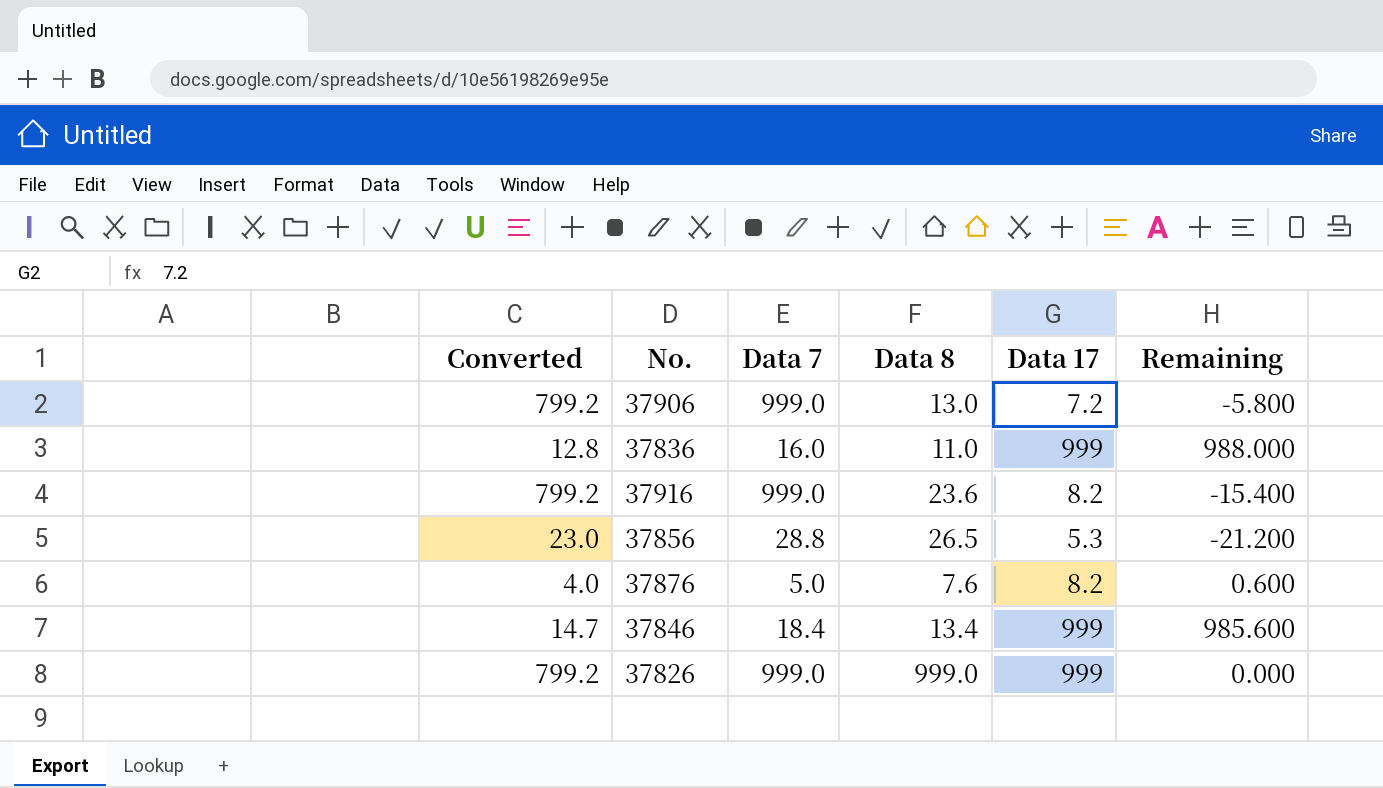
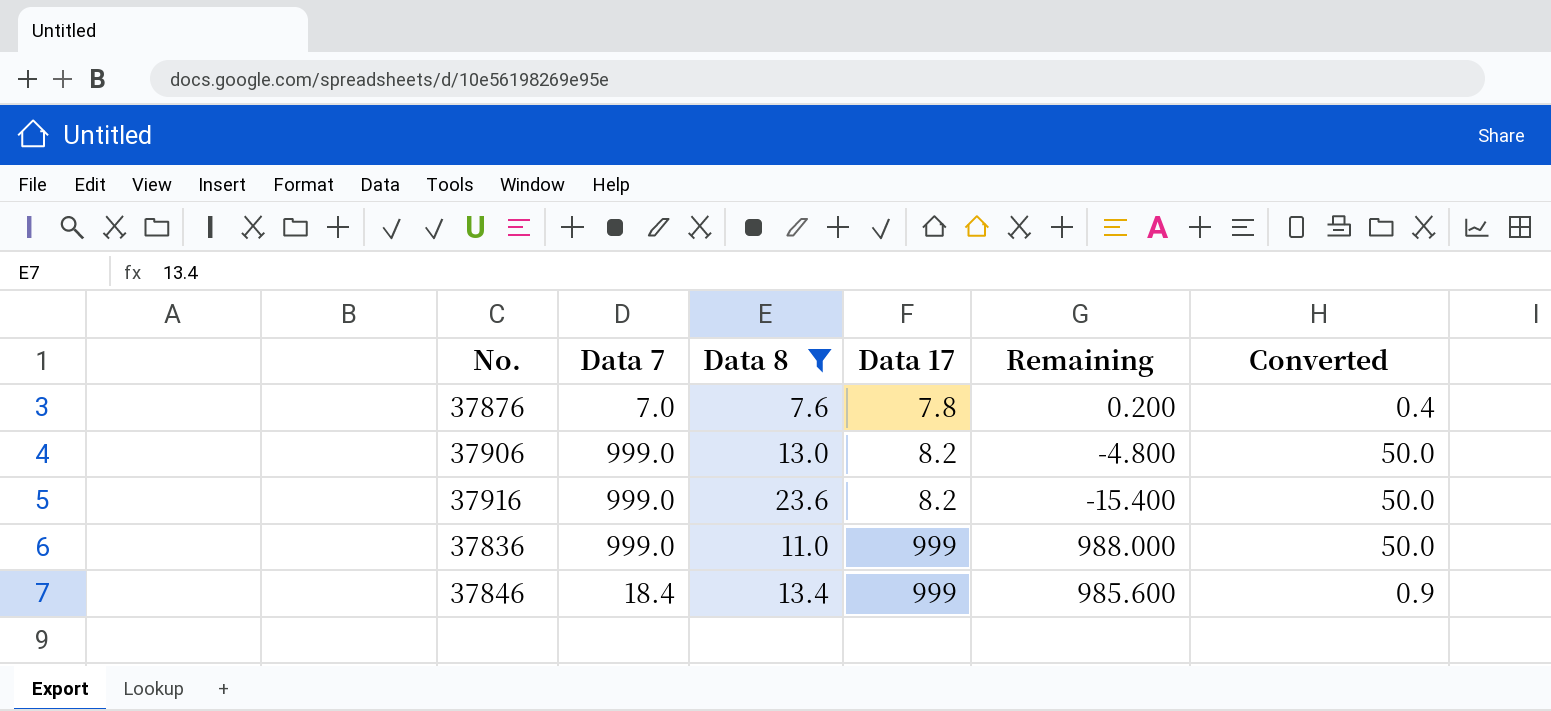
filter: none -> Data 8 <= 23.6
row order: none -> Data 17 ascending
column Converted | formula: [Data 7] * 0.8 -> [Data 7] * 0.05
column Converted | position: 1 -> 6
37876 | Data 7: 5.0 -> 7.0
37876 | Data 17: 8.2 -> 7.8
37876 | Remaining: 0.600 -> 0.200
37906 | Data 17: 7.2 -> 8.2
37906 | Remaining: -5.800 -> -4.800
37836 | Data 7: 16.0 -> 999.0

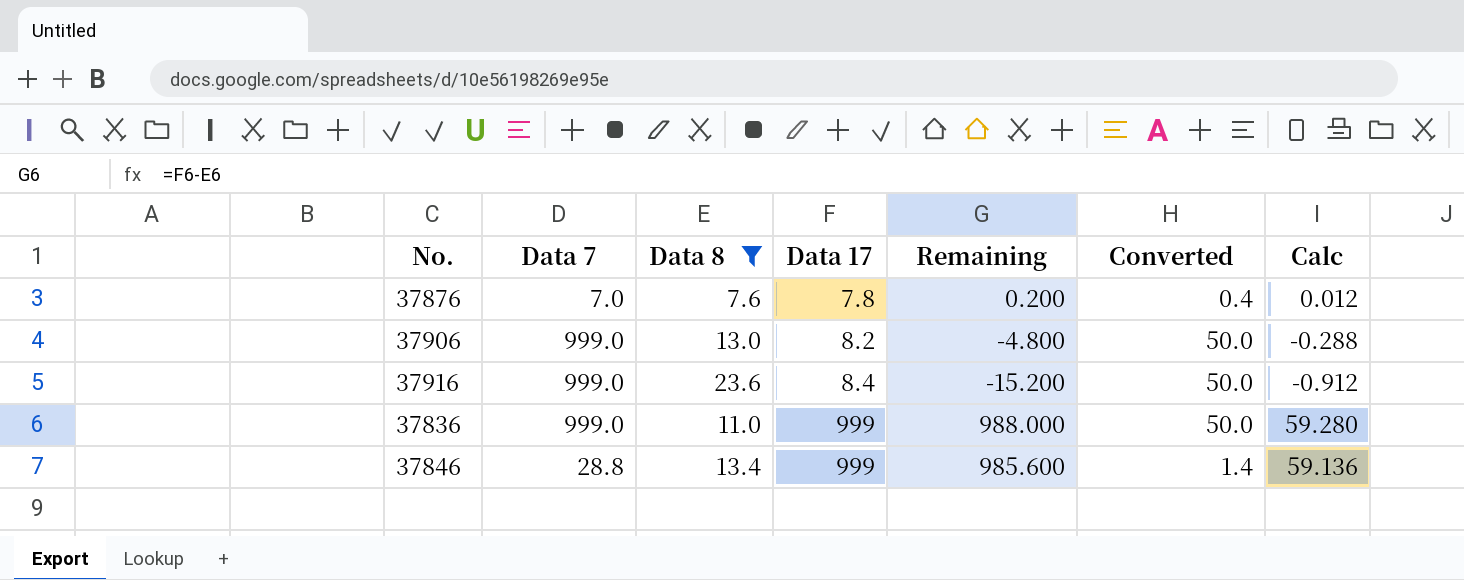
column Calc | formula: none -> [Remaining] * 0.06
37916 | Data 17: 8.2 -> 8.4
37916 | Remaining: -15.400 -> -15.200
37846 | Data 7: 18.4 -> 28.8
37846 | Converted: 0.9 -> 1.4

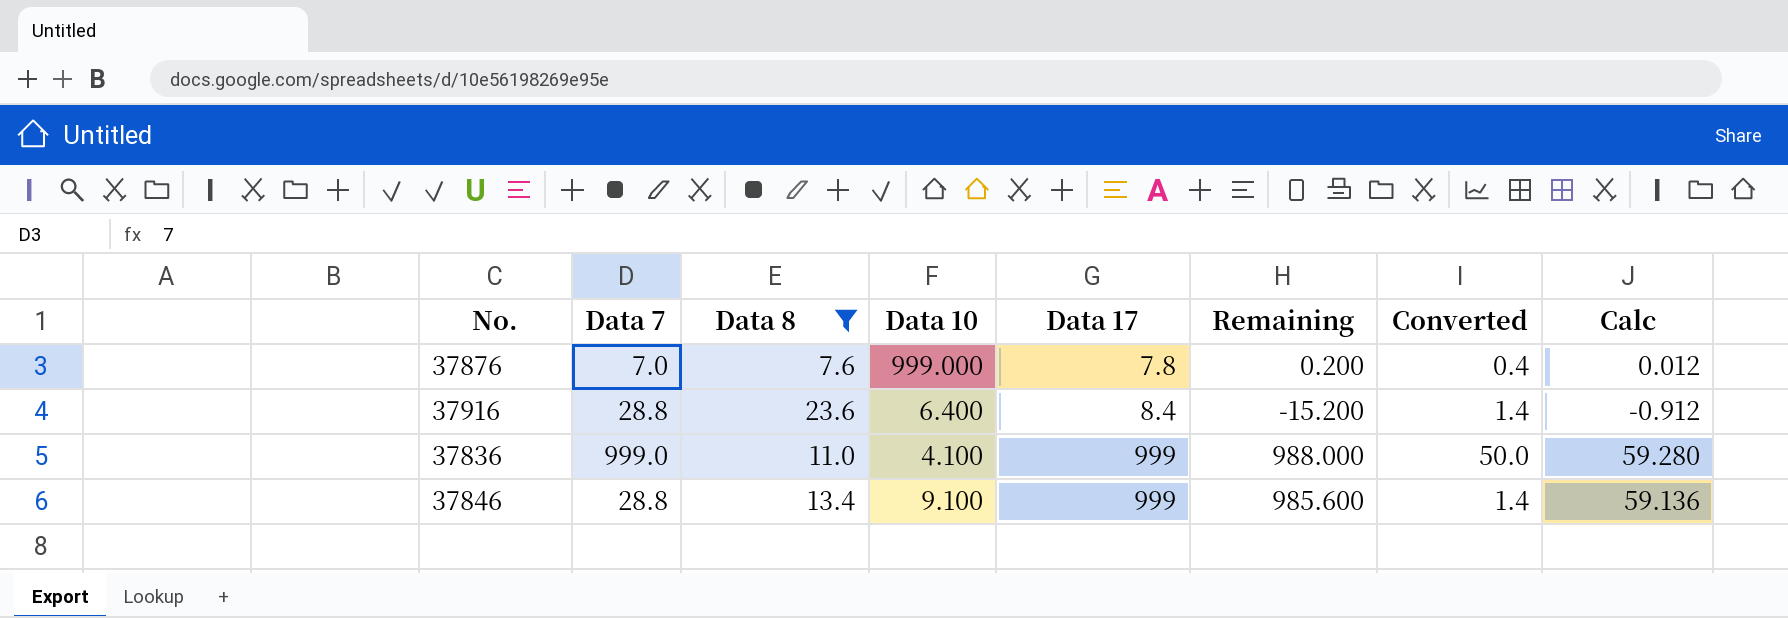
column Data 10 | position: none -> 4
row 37906: 999.0 | 13.0 | 8.2 | -4.800 | 50.0 | -0.288 -> none
37916 | Data 7: 999.0 -> 28.8
37916 | Converted: 50.0 -> 1.4

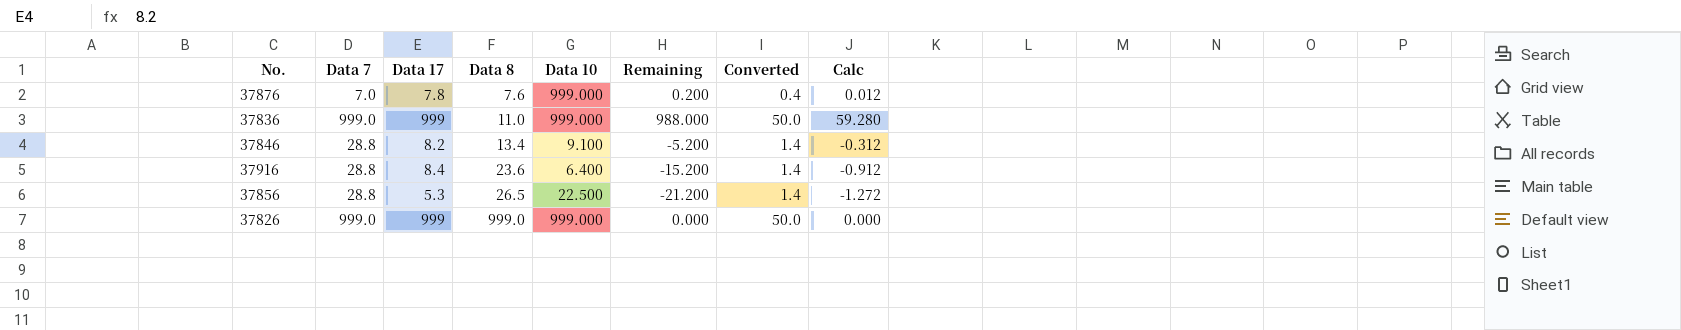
filter: Data 8 <= 23.6 -> none
row order: Data 17 ascending -> Data 8 ascending
column Data 17 | position: 5 -> 3
37836 | Data 10: 4.100 -> 999.000
37846 | Data 17: 999 -> 8.2
37846 | Remaining: 985.600 -> -5.200
37846 | Calc: 59.136 -> -0.312

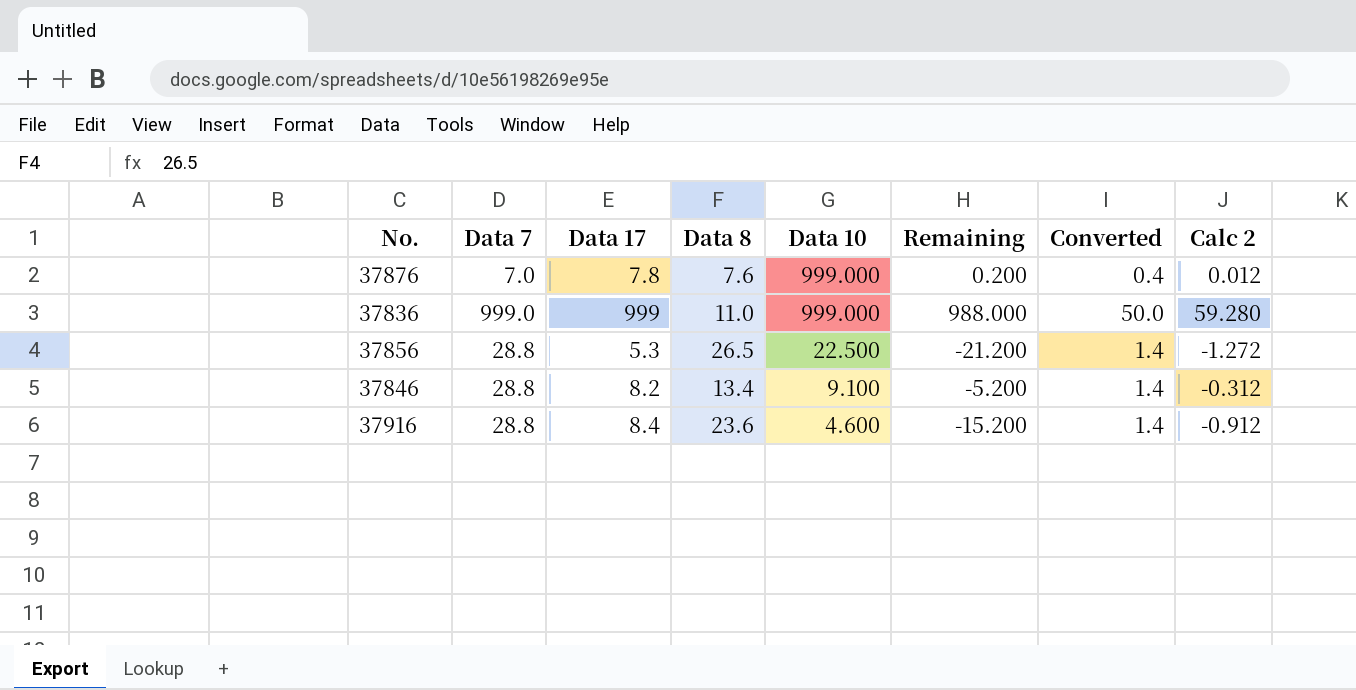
row order: Data 8 ascending -> Data 10 descending
column name: Calc -> Calc 2
row 37826: 999.0 | 999 | 999.0 | 999.000 | 0.000 | 50.0 | 0.000 -> none
37916 | Data 10: 6.400 -> 4.600

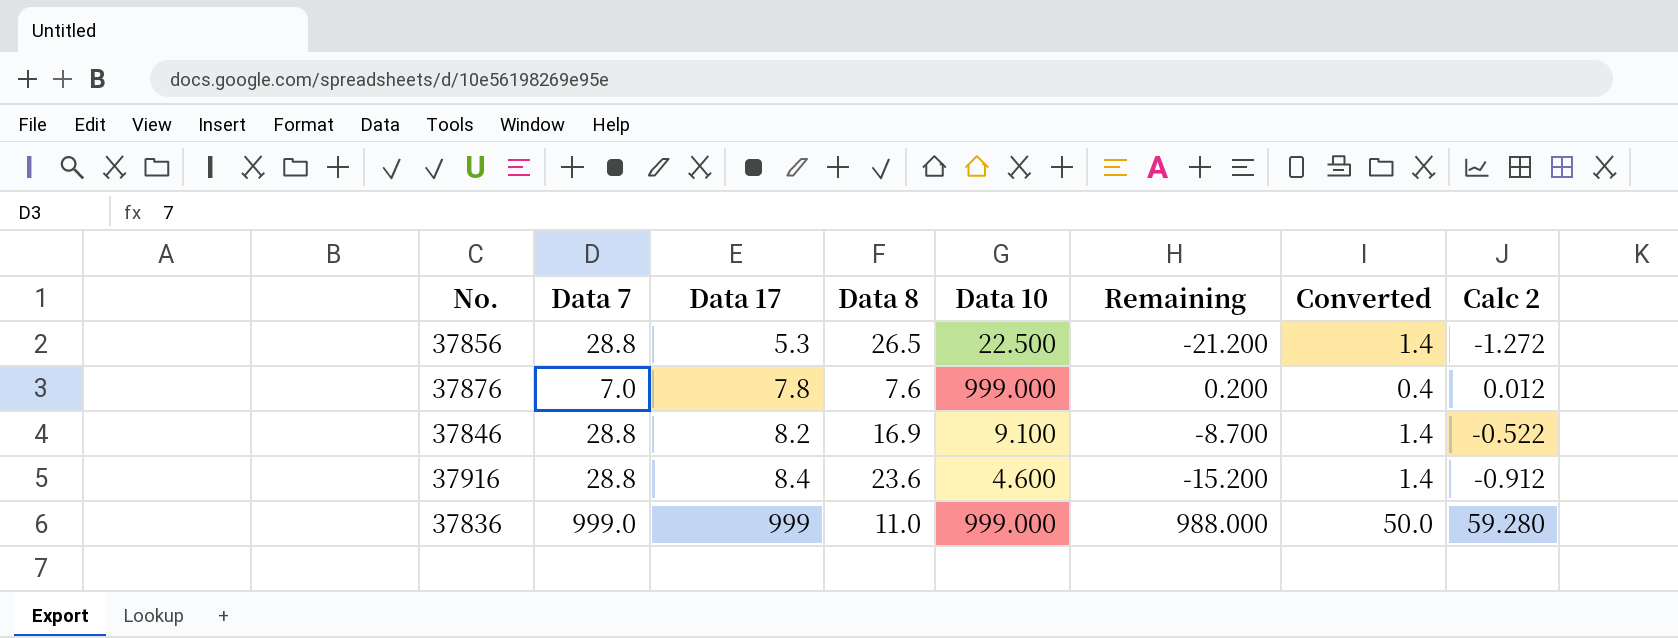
row order: Data 10 descending -> Data 17 ascending
37846 | Data 8: 13.4 -> 16.9
37846 | Remaining: -5.200 -> -8.700
37846 | Calc 2: -0.312 -> -0.522

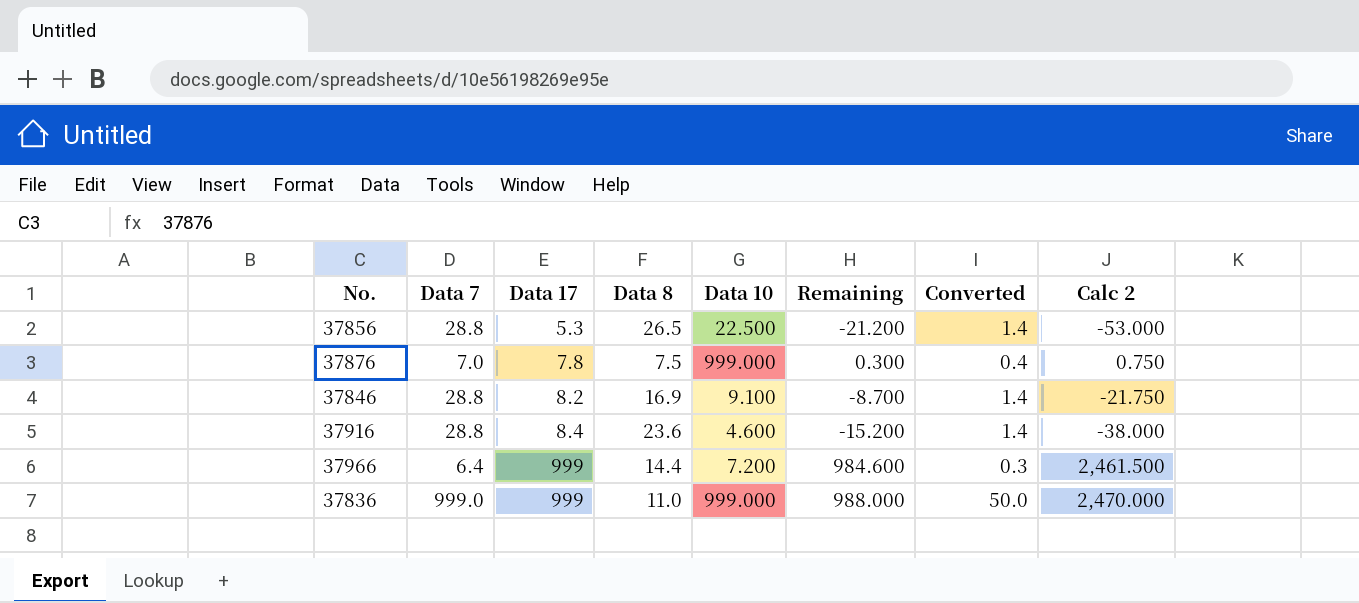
column Calc 2 | formula: [Remaining] * 0.06 -> [Remaining] * 2.5
37876 | Data 8: 7.6 -> 7.5
37876 | Remaining: 0.200 -> 0.300
row 37966: none -> 6.4 | 999 | 14.4 | 7.200 | 984.600 | 0.3 | 2,461.500

